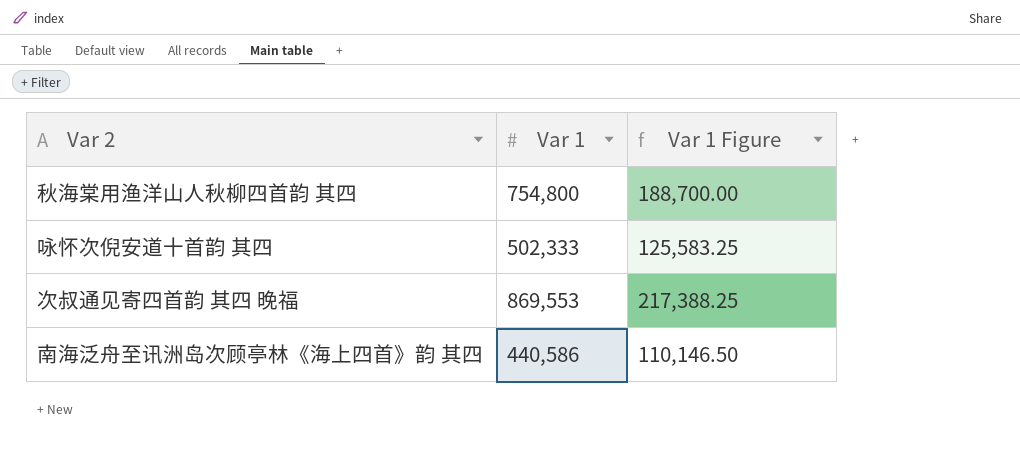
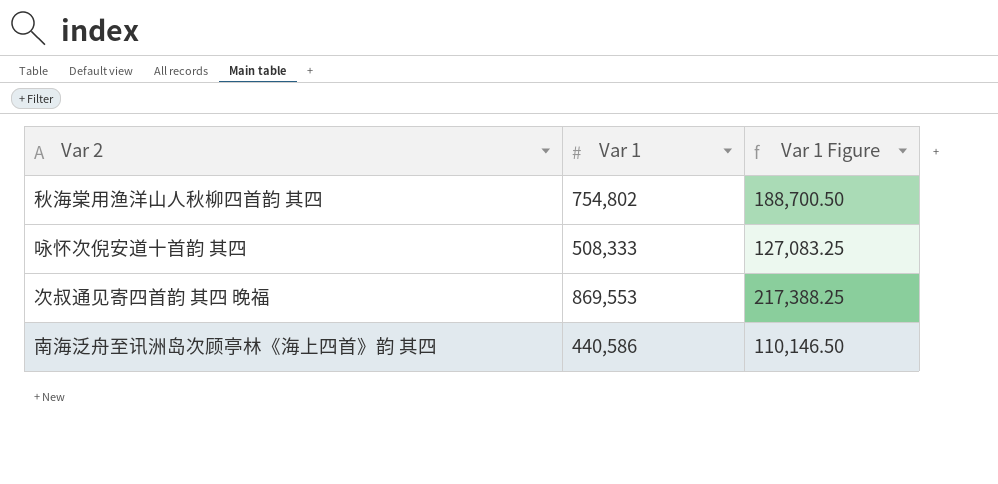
秋海棠用渔洋山人秋柳四首韵 其四 | Var 1: 754,800 -> 754,802
秋海棠用渔洋山人秋柳四首韵 其四 | Var 1 Figure: 188,700.00 -> 188,700.50
咏怀次倪安道十首韵 其四 | Var 1: 502,333 -> 508,333
咏怀次倪安道十首韵 其四 | Var 1 Figure: 125,583.25 -> 127,083.25

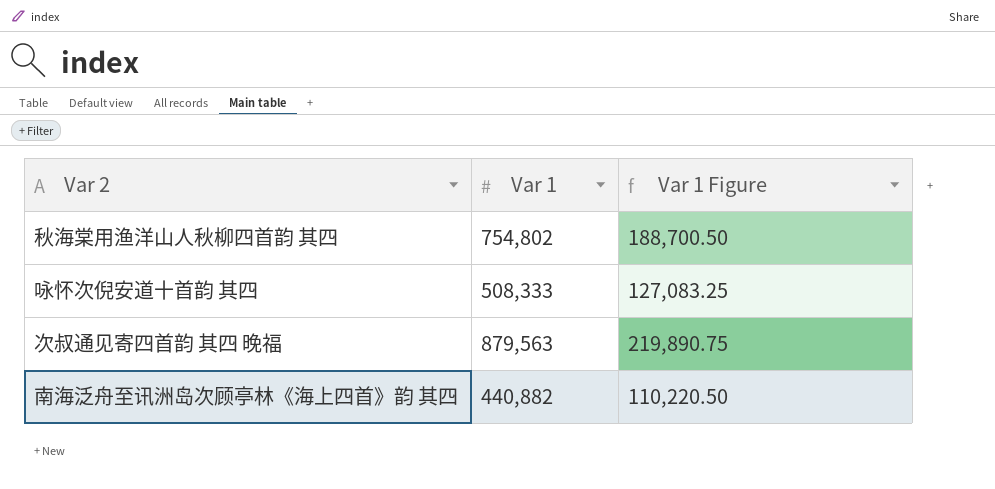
次叔通见寄四首韵 其四 晚福 | Var 1: 869,553 -> 879,563
次叔通见寄四首韵 其四 晚福 | Var 1 Figure: 217,388.25 -> 219,890.75
南海泛舟至讯洲岛次顾亭林《海上四首》韵 其四 | Var 1: 440,586 -> 440,882
南海泛舟至讯洲岛次顾亭林《海上四首》韵 其四 | Var 1 Figure: 110,146.50 -> 110,220.50

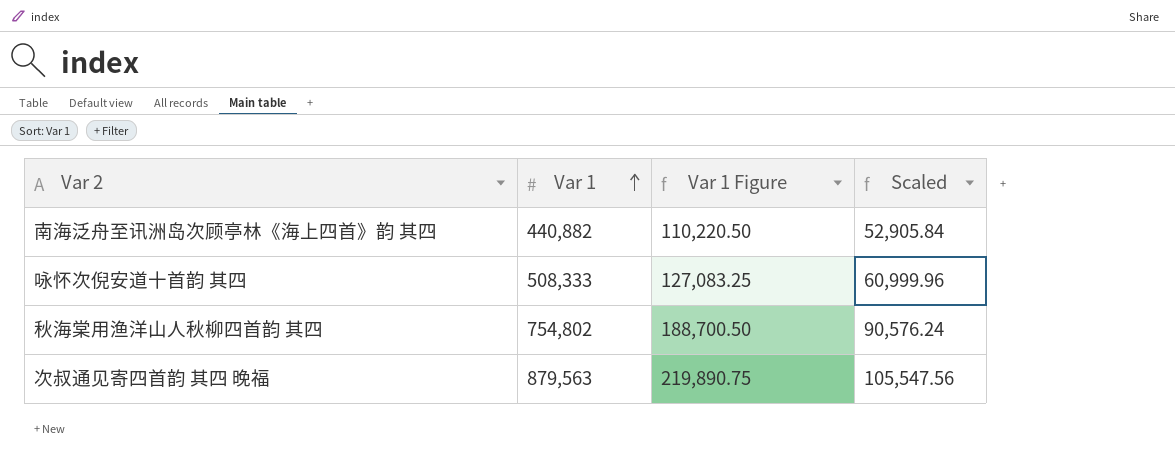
row order: none -> Var 1 ascending
column Scaled | formula: none -> [Var 1] * 0.12

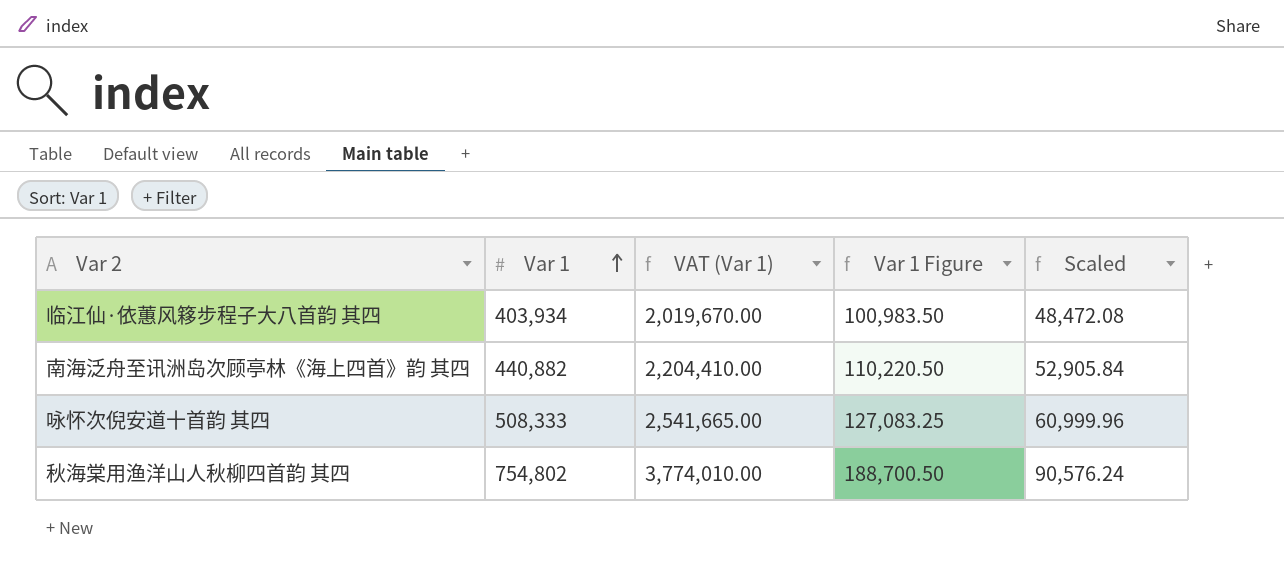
column VAT (Var 1) | formula: none -> [Var 1] * 5
row 次叔通见寄四首韵 其四 晚福: 879,563 | 219,890.75 | 105,547.56 -> none
row 临江仙·依蕙风簃步程子大八首韵 其四: none -> 403,934 | 2,019,670.00 | 100,983.50 | 48,472.08

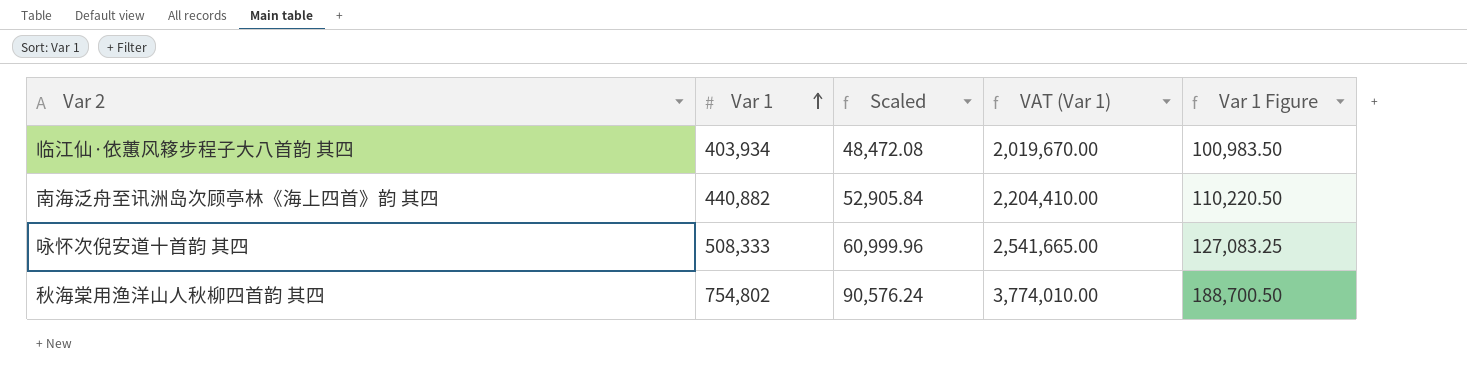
column Scaled | position: 5 -> 3

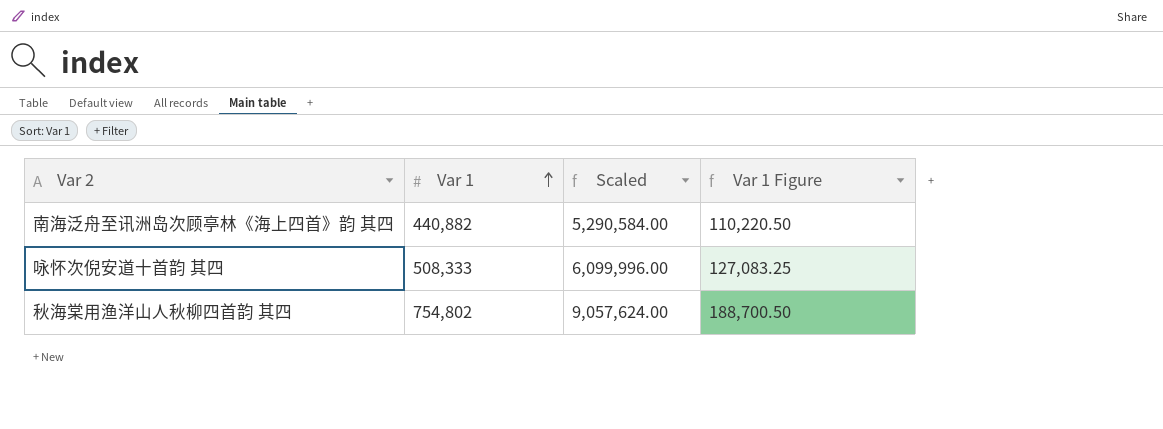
column VAT (Var 1) | formula: [Var 1] * 5 -> none
column Scaled | formula: [Var 1] * 0.12 -> [Var 1] * 12
row 临江仙·依蕙风簃步程子大八首韵 其四: 403,934 | 48,472.08 | 2,019,670.00 | 100,983.50 -> none

